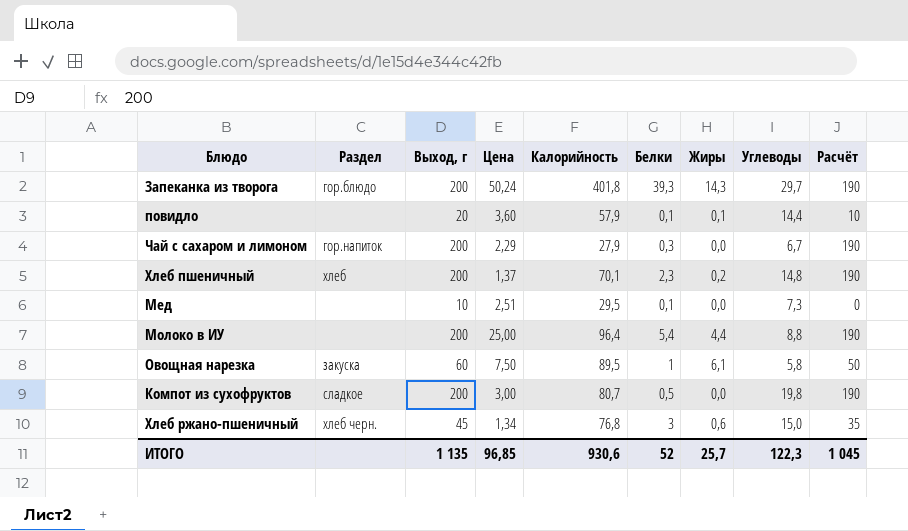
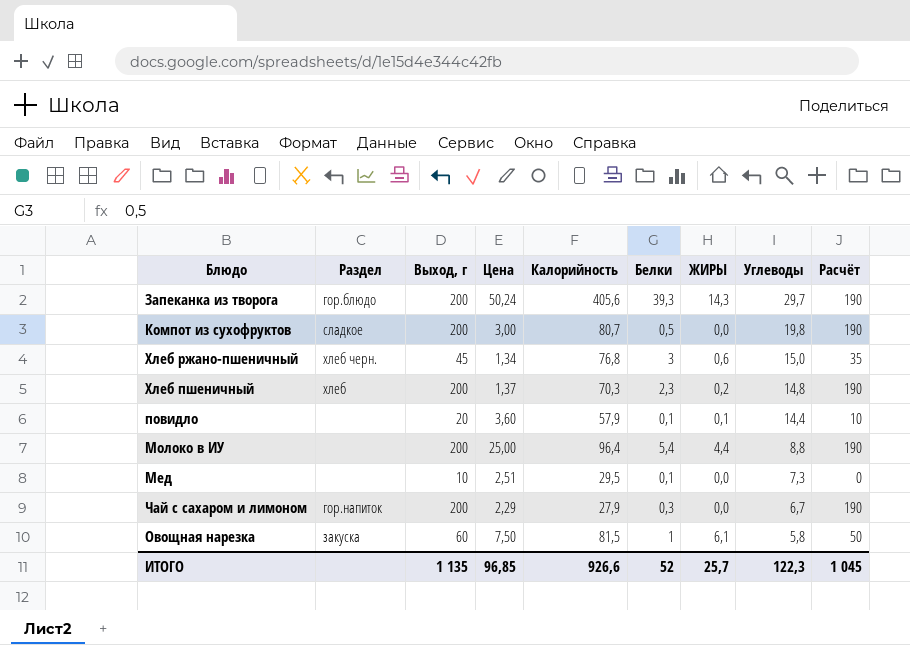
row order: none -> Углеводы descending
column name: Жиры -> ЖИРЫ
Запеканка из творога | Калорийность: 401,8 -> 405,6
Хлеб пшеничный | Калорийность: 70,1 -> 70,3
Овощная нарезка | Калорийность: 89,5 -> 81,5
ИТОГО | Калорийность: 930,6 -> 926,6

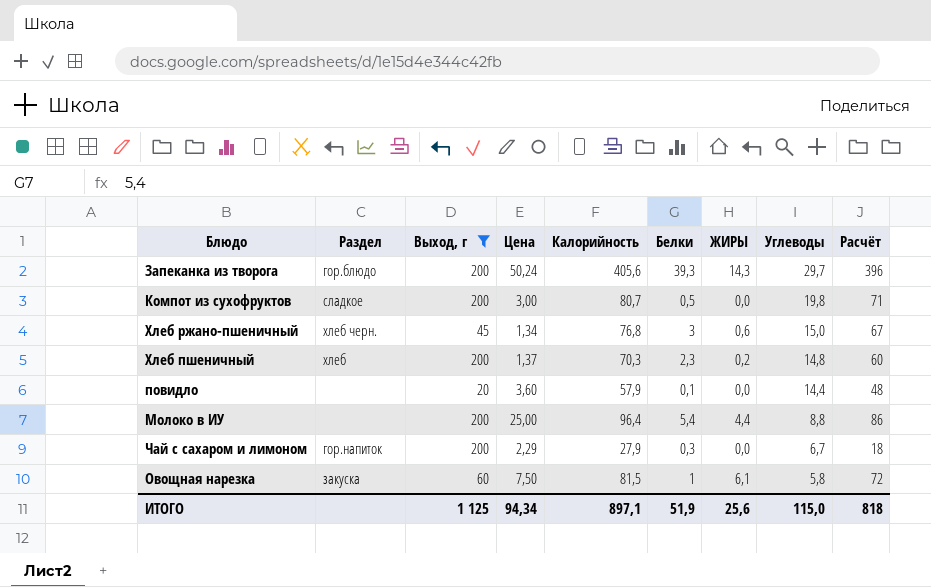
filter: none -> Выход, г != 10
column Расчёт | formula: [Выход, г] - 10 -> [Калорийность] - 10
повидло | ЖИРЫ: 0,1 -> 0,0
ИТОГО | Выход, г: 1 135 -> 1 125
ИТОГО | Цена: 96,85 -> 94,34
ИТОГО | Калорийность: 926,6 -> 897,1
ИТОГО | Белки: 52 -> 51,9
ИТОГО | ЖИРЫ: 25,7 -> 25,6
ИТОГО | Углеводы: 122,3 -> 115,0
ИТОГО | Расчёт: 1 045 -> 818

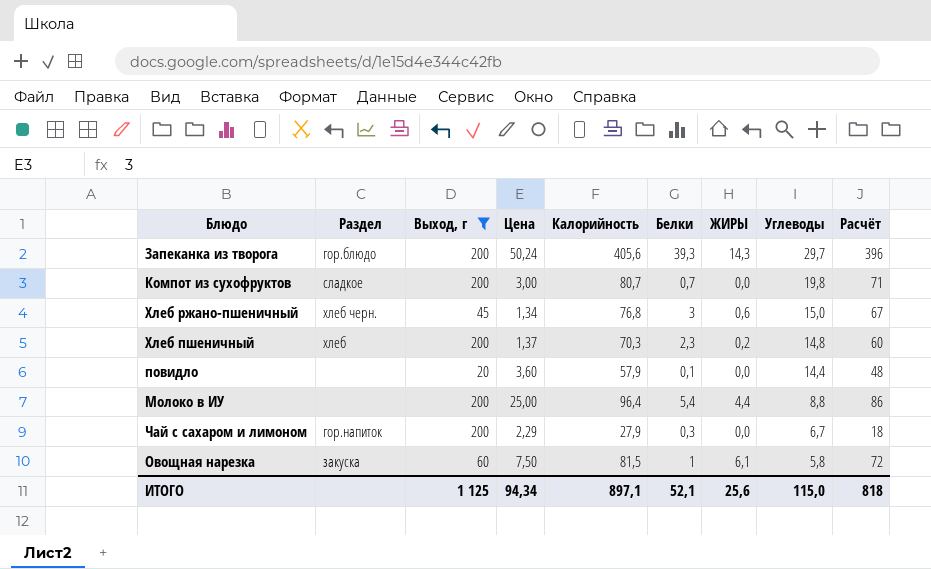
Компот из сухофруктов | Белки: 0,5 -> 0,7
ИТОГО | Белки: 51,9 -> 52,1

